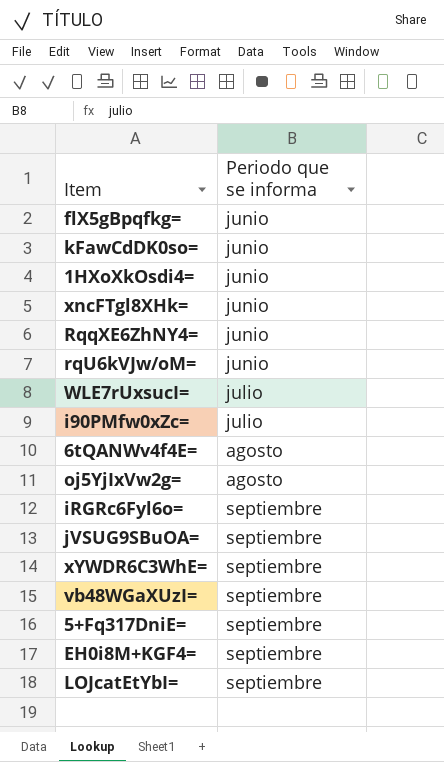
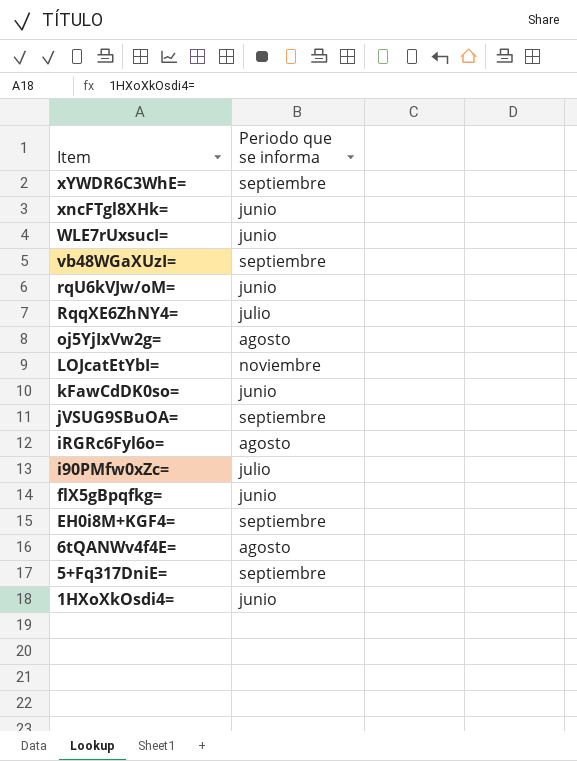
row order: Periodo que se informa ascending -> Item descending
WLE7rUxsucI= | Periodo que se informa: julio -> junio
RqqXE6ZhNY4= | Periodo que se informa: junio -> julio
LOJcatEtYbI= | Periodo que se informa: septiembre -> noviembre
iRGRc6Fyl6o= | Periodo que se informa: septiembre -> agosto

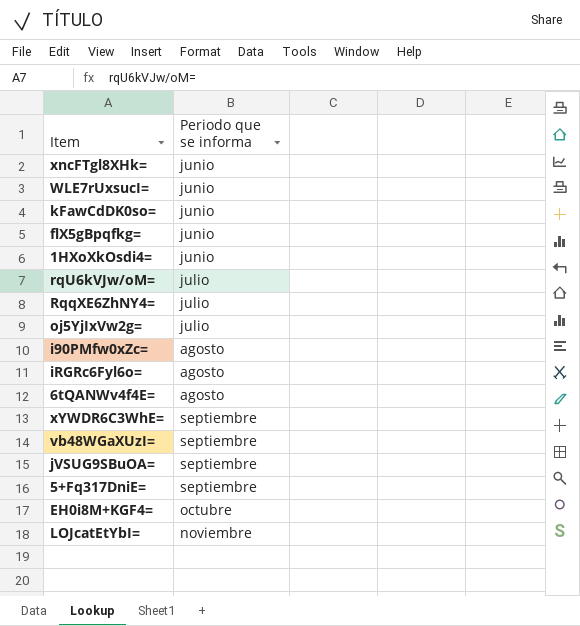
row order: Item descending -> Periodo que se informa ascending
rqU6kVJw/oM= | Periodo que se informa: junio -> julio
oj5YjIxVw2g= | Periodo que se informa: agosto -> julio
i90PMfw0xZc= | Periodo que se informa: julio -> agosto
EH0i8M+KGF4= | Periodo que se informa: septiembre -> octubre

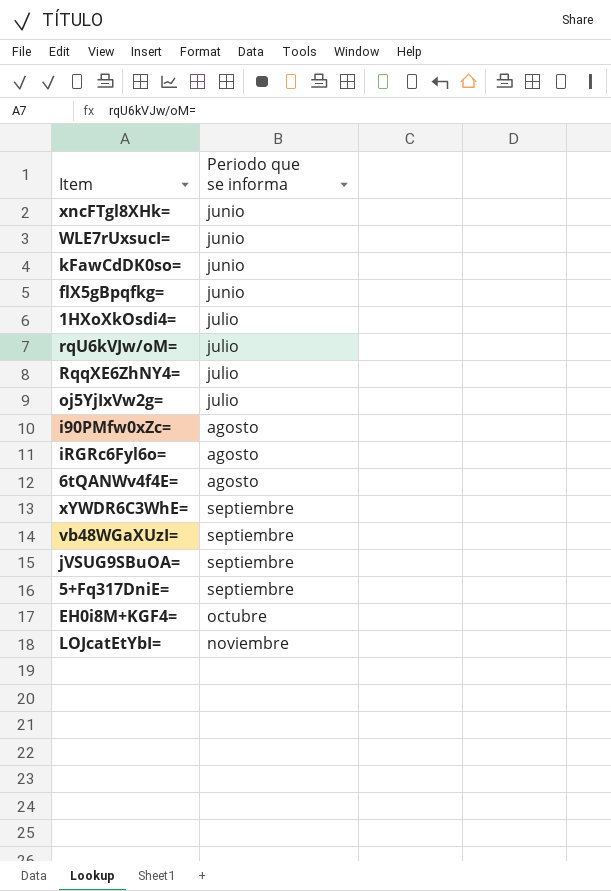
1HXoXkOsdi4= | Periodo que se informa: junio -> julio

